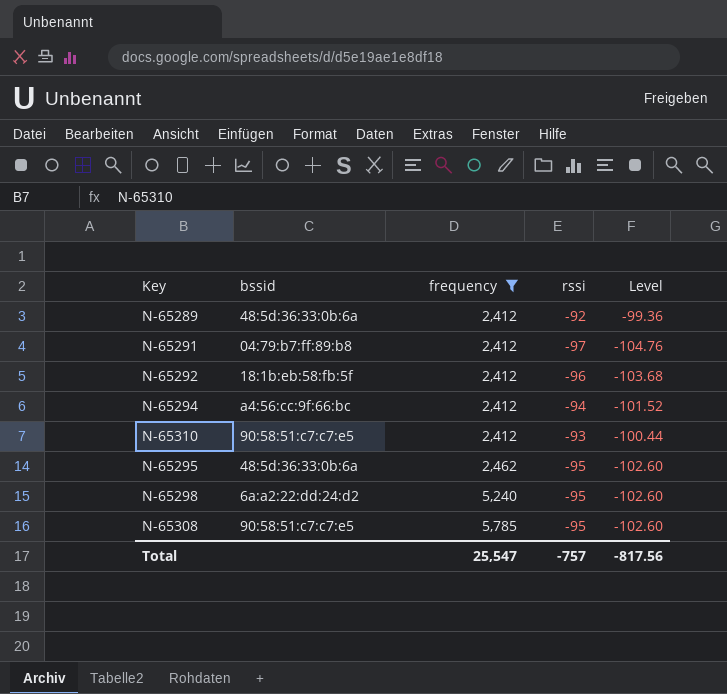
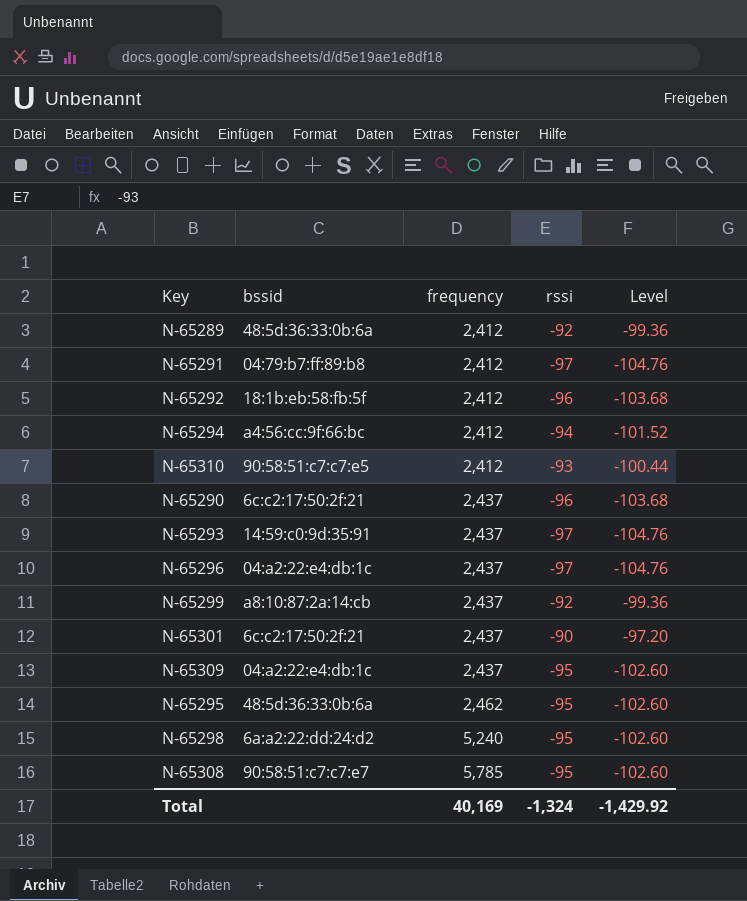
filter: frequency != 2,437 -> none
N-65308 | bssid: 90:58:51:c7:c7:e5 -> 90:58:51:c7:c7:e7
Total | frequency: 25,547 -> 40,169
Total | rssi: -757 -> -1,324
Total | Level: -817.56 -> -1,429.92

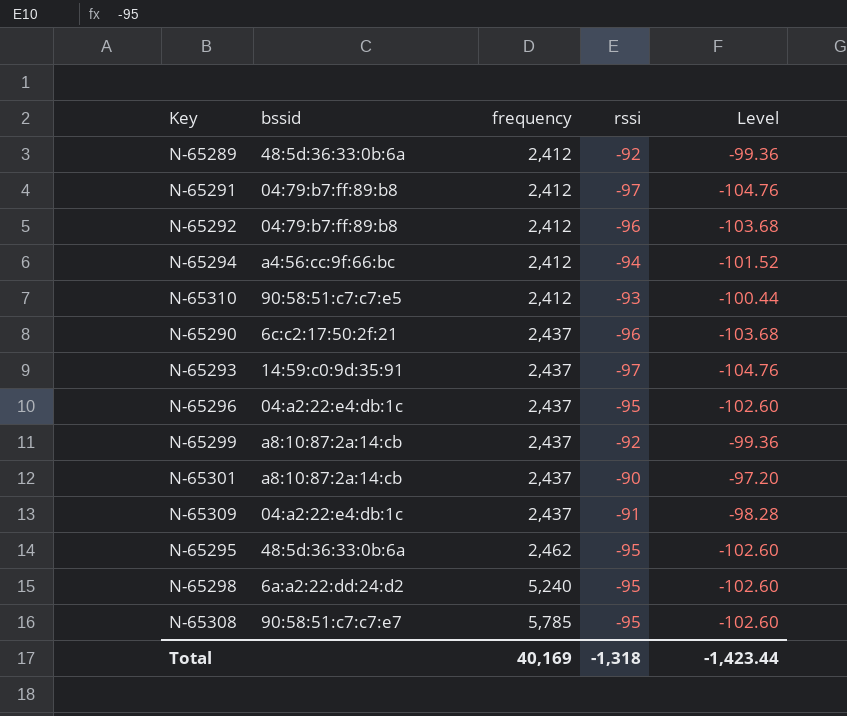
N-65292 | bssid: 18:1b:eb:58:fb:5f -> 04:79:b7:ff:89:b8
N-65296 | rssi: -97 -> -95
N-65296 | Level: -104.76 -> -102.60
N-65301 | bssid: 6c:c2:17:50:2f:21 -> a8:10:87:2a:14:cb
N-65309 | rssi: -95 -> -91
N-65309 | Level: -102.60 -> -98.28
Total | rssi: -1,324 -> -1,318
Total | Level: -1,429.92 -> -1,423.44

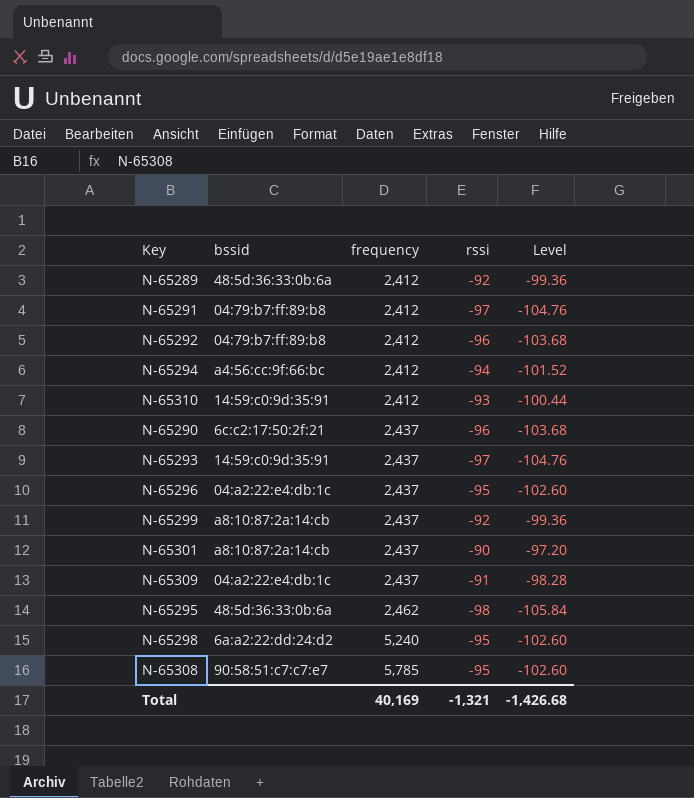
N-65310 | bssid: 90:58:51:c7:c7:e5 -> 14:59:c0:9d:35:91
N-65295 | rssi: -95 -> -98
N-65295 | Level: -102.60 -> -105.84
Total | rssi: -1,318 -> -1,321
Total | Level: -1,423.44 -> -1,426.68

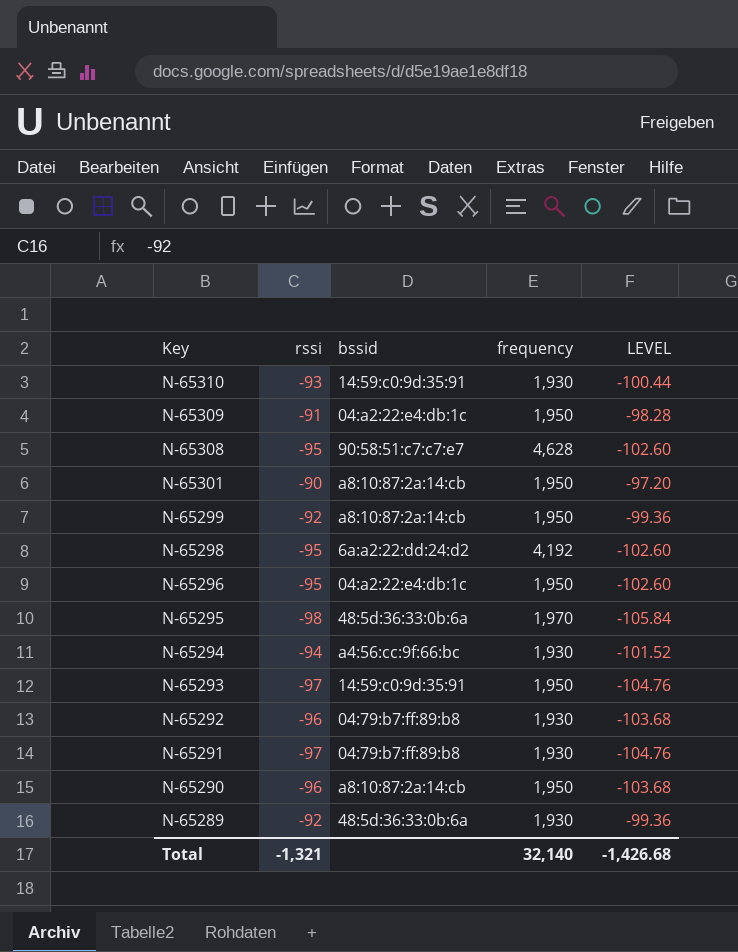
row order: frequency ascending -> Key descending
column rssi | position: 4 -> 2
column name: Level -> LEVEL
N-65310 | frequency: 2,412 -> 1,930
N-65309 | frequency: 2,437 -> 1,950
N-65308 | frequency: 5,785 -> 4,628
N-65301 | frequency: 2,437 -> 1,950
N-65299 | frequency: 2,437 -> 1,950
N-65298 | frequency: 5,240 -> 4,192
N-65296 | frequency: 2,437 -> 1,950
N-65295 | frequency: 2,462 -> 1,970
N-65294 | frequency: 2,412 -> 1,930
N-65293 | frequency: 2,437 -> 1,950
N-65292 | frequency: 2,412 -> 1,930
N-65291 | frequency: 2,412 -> 1,930
N-65290 | bssid: 6c:c2:17:50:2f:21 -> a8:10:87:2a:14:cb
N-65290 | frequency: 2,437 -> 1,950
N-65289 | frequency: 2,412 -> 1,930
Total | frequency: 40,169 -> 32,140

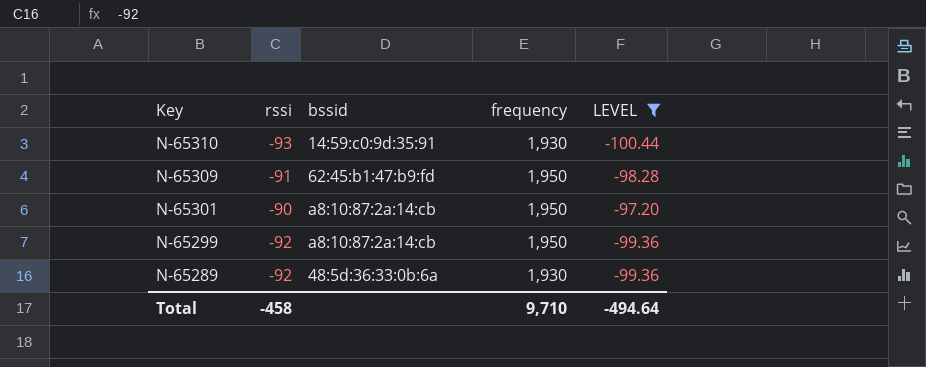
filter: none -> LEVEL >= -100.44
N-65309 | bssid: 04:a2:22:e4:db:1c -> 62:45:b1:47:b9:fd
Total | rssi: -1,321 -> -458
Total | frequency: 32,140 -> 9,710
Total | LEVEL: -1,426.68 -> -494.64

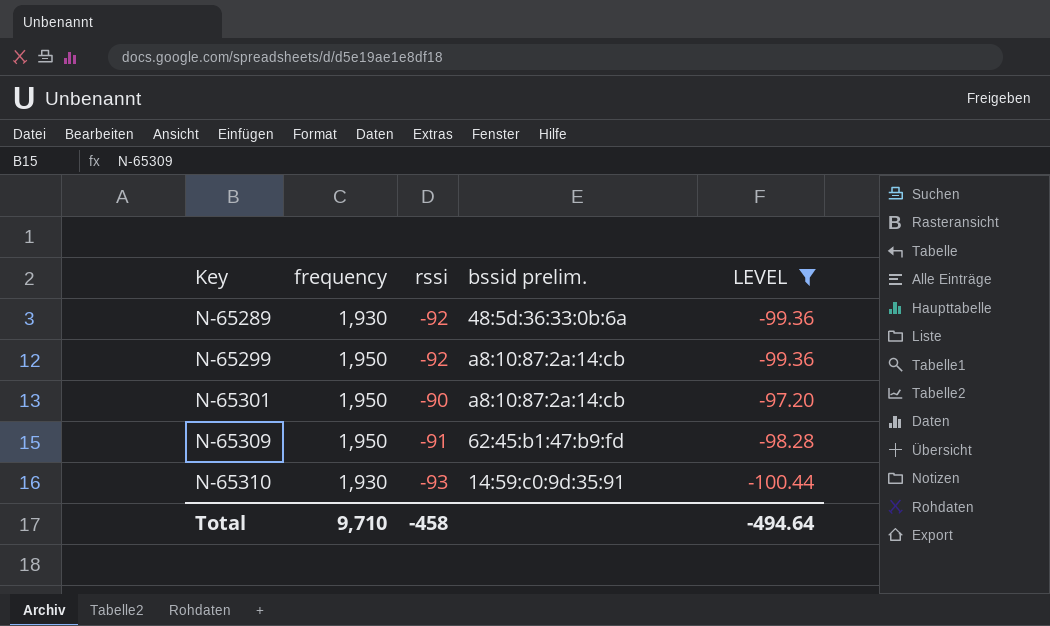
row order: Key descending -> Key ascending
column frequency | position: 4 -> 2
column name: bssid -> bssid prelim.

